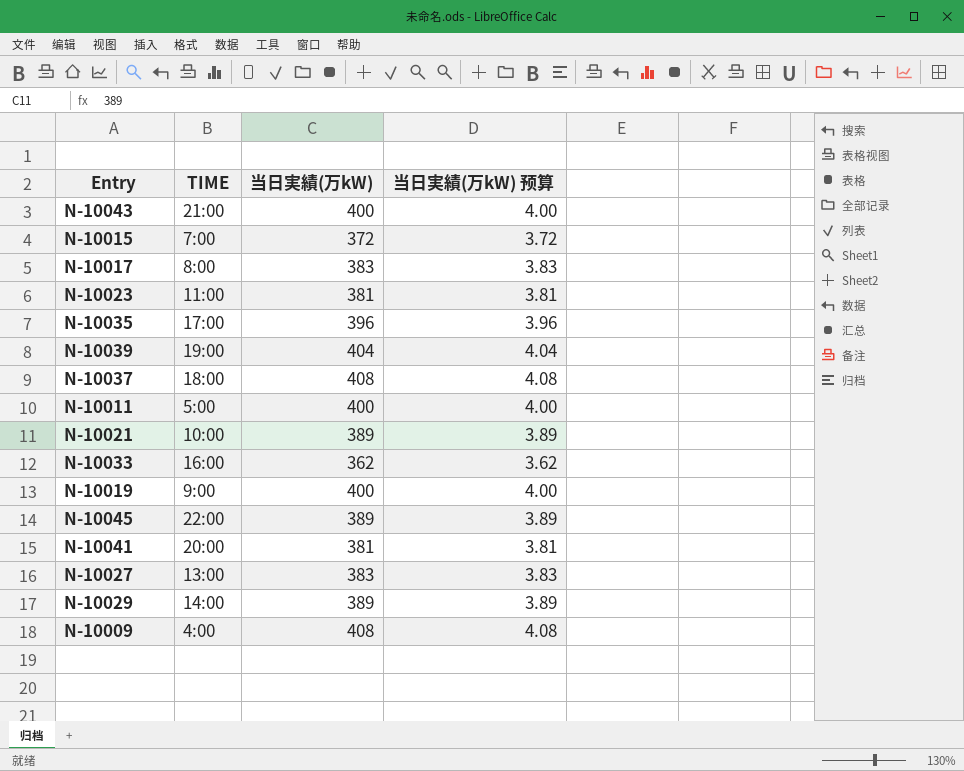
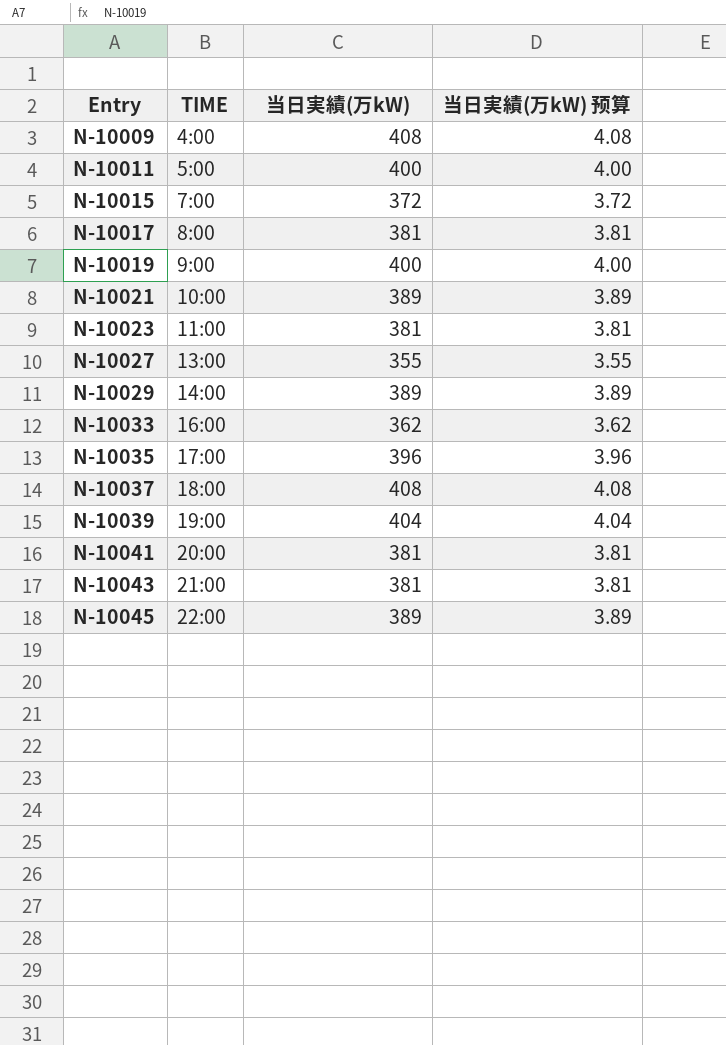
row order: none -> Entry ascending
N-10017 | 当日実績(万kW): 383 -> 381
N-10017 | 当日実績(万kW) 预算: 3.83 -> 3.81
N-10027 | 当日実績(万kW): 383 -> 355
N-10027 | 当日実績(万kW) 预算: 3.83 -> 3.55
N-10043 | 当日実績(万kW): 400 -> 381
N-10043 | 当日実績(万kW) 预算: 4.00 -> 3.81

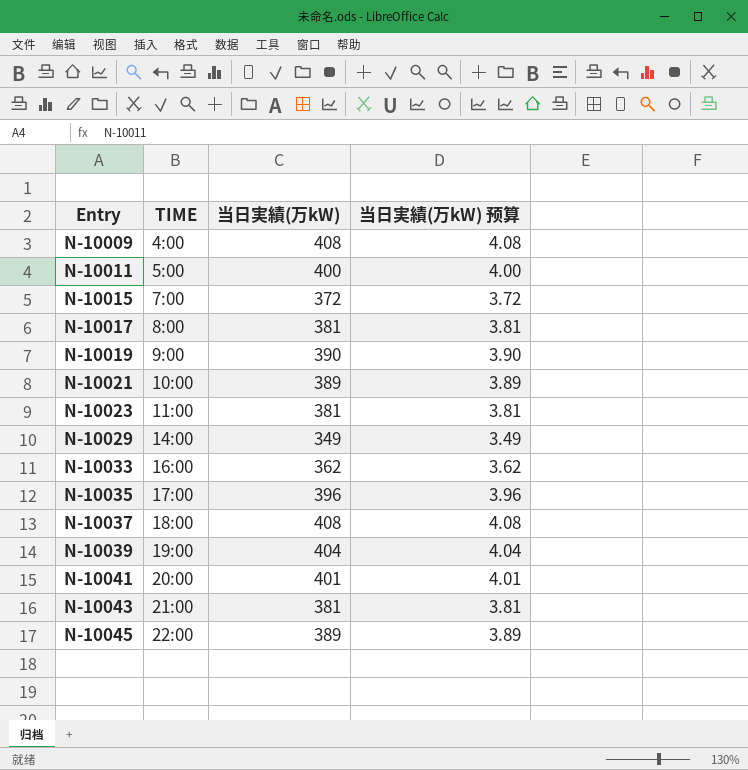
row N-10027: 13:00 | 355 | 3.55 -> none
N-10019 | 当日実績(万kW): 400 -> 390
N-10019 | 当日実績(万kW) 预算: 4.00 -> 3.90
N-10029 | 当日実績(万kW): 389 -> 349
N-10029 | 当日実績(万kW) 预算: 3.89 -> 3.49
N-10041 | 当日実績(万kW): 381 -> 401
N-10041 | 当日実績(万kW) 预算: 3.81 -> 4.01

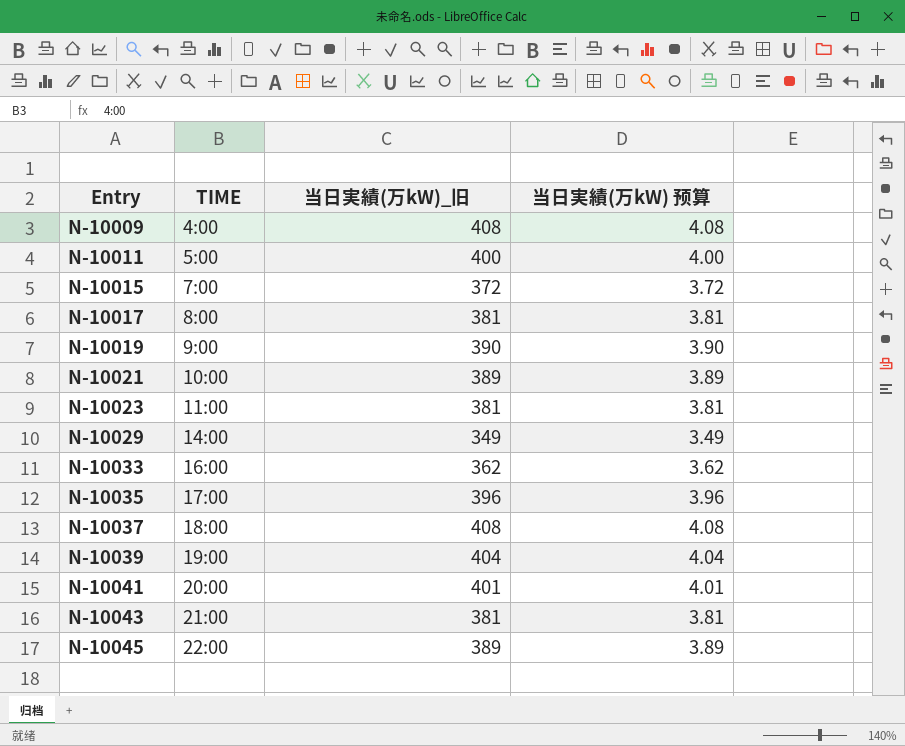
column name: 当日実績(万kW) -> 当日実績(万kW)_旧

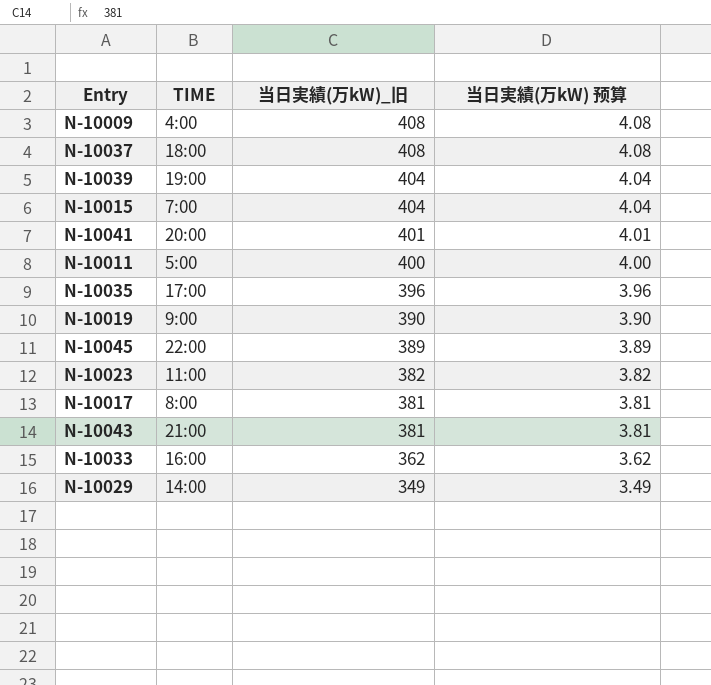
row order: Entry ascending -> 当日実績(万kW)_旧 descending
row N-10021: 10:00 | 389 | 3.89 -> none
N-10015 | 当日実績(万kW)_旧: 372 -> 404
N-10015 | 当日実績(万kW) 预算: 3.72 -> 4.04
N-10023 | 当日実績(万kW)_旧: 381 -> 382
N-10023 | 当日実績(万kW) 预算: 3.81 -> 3.82

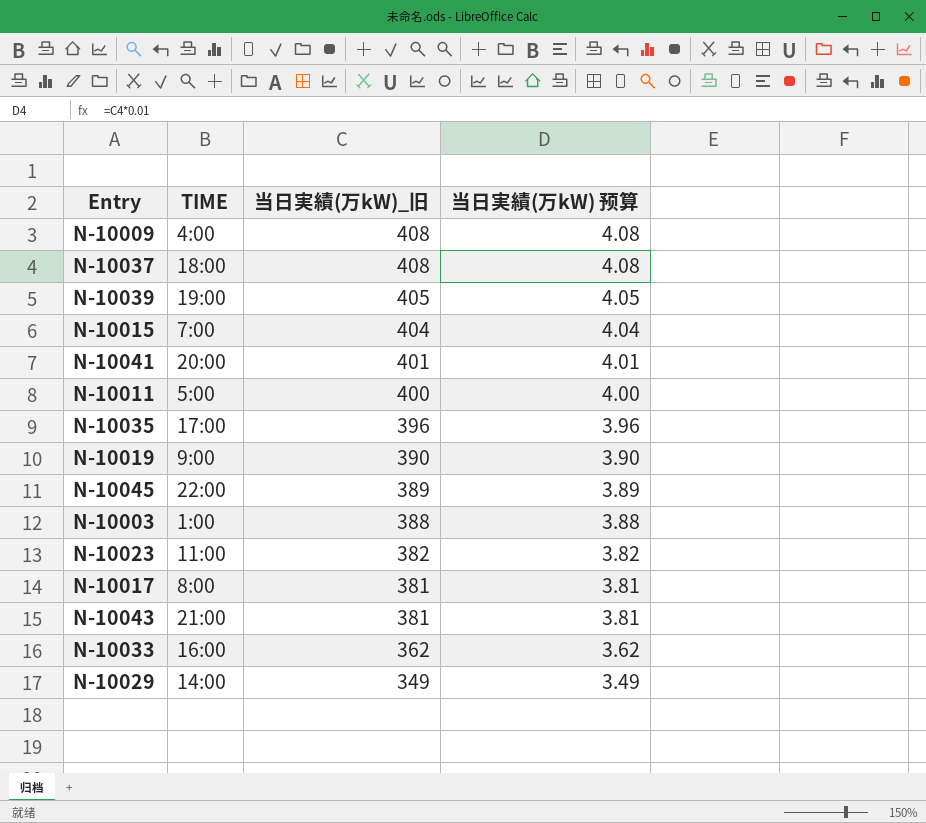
N-10039 | 当日実績(万kW)_旧: 404 -> 405
N-10039 | 当日実績(万kW) 预算: 4.04 -> 4.05
row N-10003: none -> 1:00 | 388 | 3.88

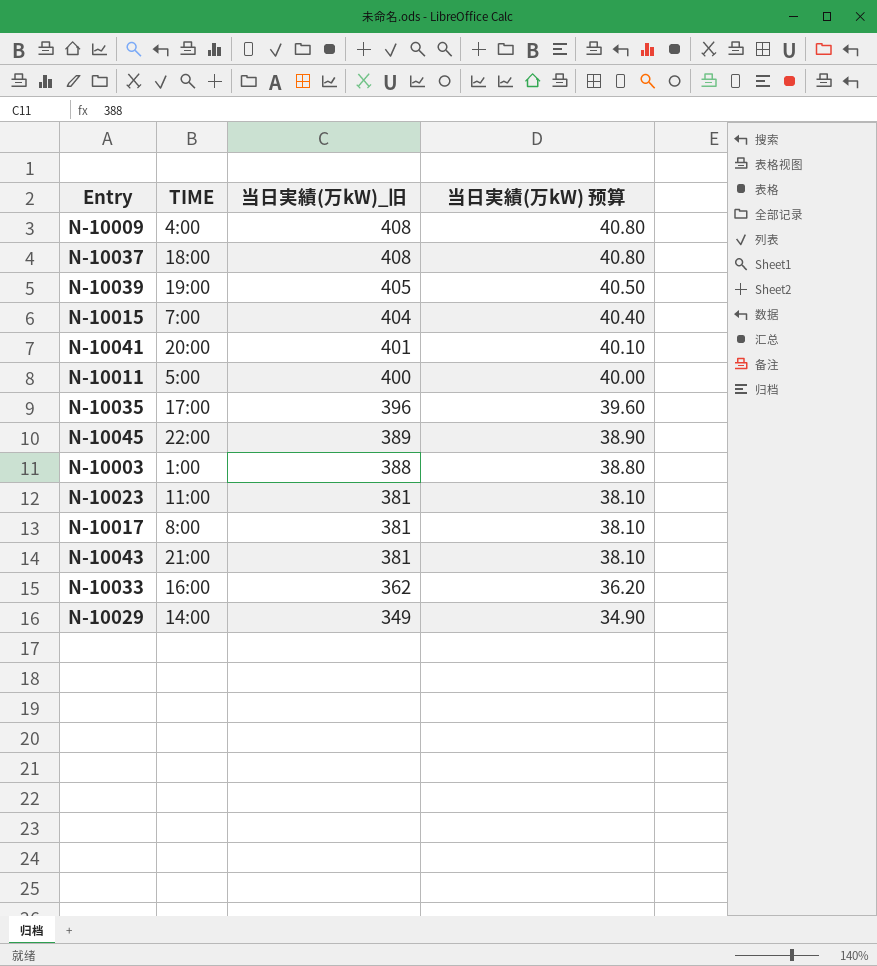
column 当日実績(万kW) 预算 | formula: [当日実績(万kW)_旧] * 0.01 -> [当日実績(万kW)_旧] * 0.1
row N-10019: 9:00 | 390 | 3.90 -> none
N-10023 | 当日実績(万kW)_旧: 382 -> 381

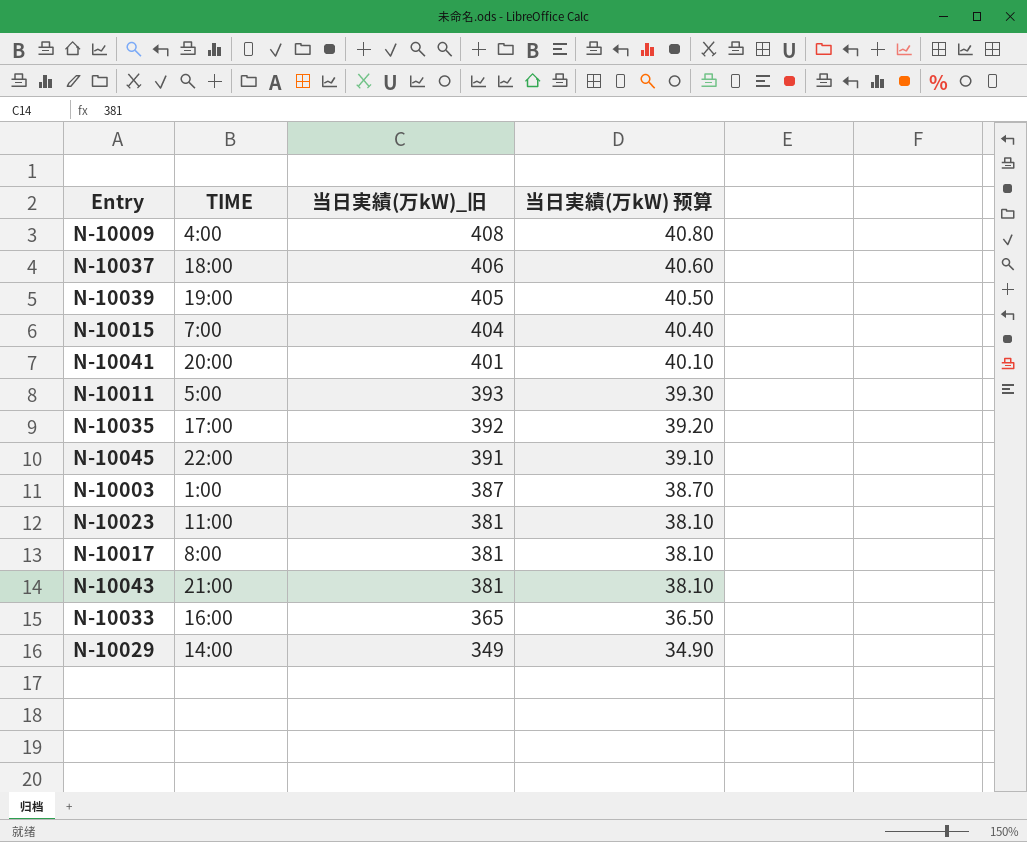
N-10037 | 当日実績(万kW)_旧: 408 -> 406
N-10037 | 当日実績(万kW) 预算: 40.80 -> 40.60
N-10011 | 当日実績(万kW)_旧: 400 -> 393
N-10011 | 当日実績(万kW) 预算: 40.00 -> 39.30
N-10035 | 当日実績(万kW)_旧: 396 -> 392
N-10035 | 当日実績(万kW) 预算: 39.60 -> 39.20
N-10045 | 当日実績(万kW)_旧: 389 -> 391
N-10045 | 当日実績(万kW) 预算: 38.90 -> 39.10
N-10003 | 当日実績(万kW)_旧: 388 -> 387
N-10003 | 当日実績(万kW) 预算: 38.80 -> 38.70
N-10033 | 当日実績(万kW)_旧: 362 -> 365
N-10033 | 当日実績(万kW) 预算: 36.20 -> 36.50

